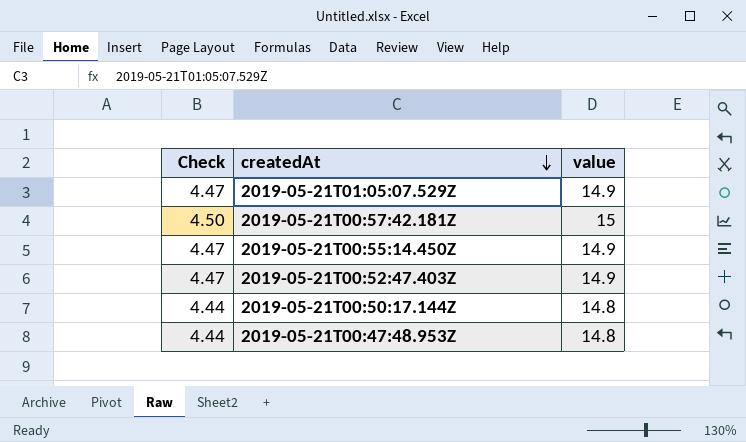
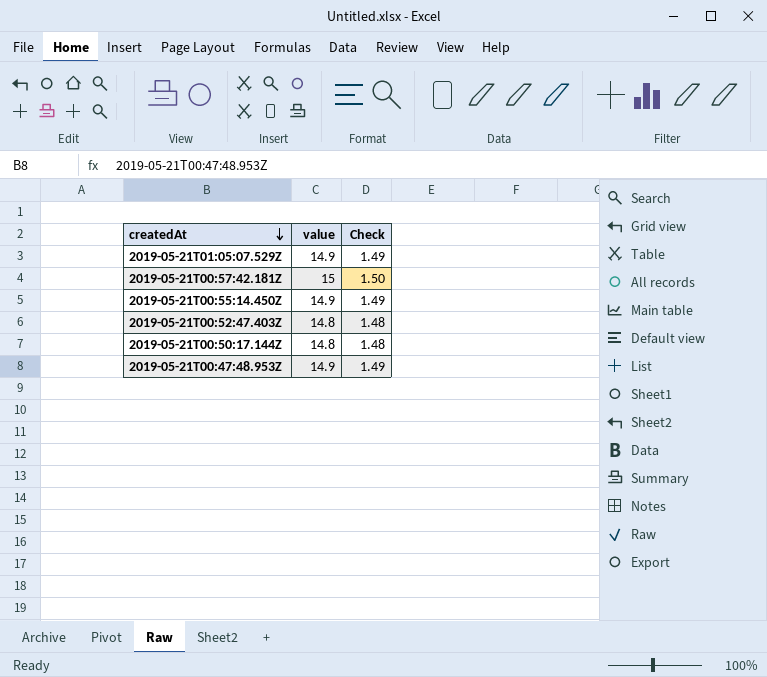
column Check | formula: [value] * 0.3 -> [value] * 0.1
column Check | position: 1 -> 3
2019-05-21T00:52:47.403Z | value: 14.9 -> 14.8
2019-05-21T00:47:48.953Z | value: 14.8 -> 14.9

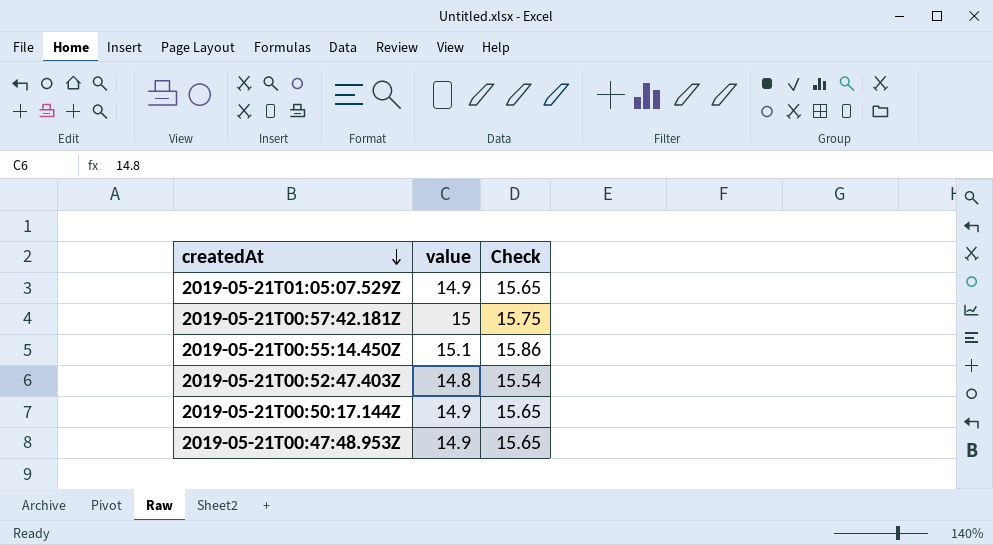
column Check | formula: [value] * 0.1 -> [value] * 1.05
2019-05-21T00:55:14.450Z | value: 14.9 -> 15.1
2019-05-21T00:50:17.144Z | value: 14.8 -> 14.9

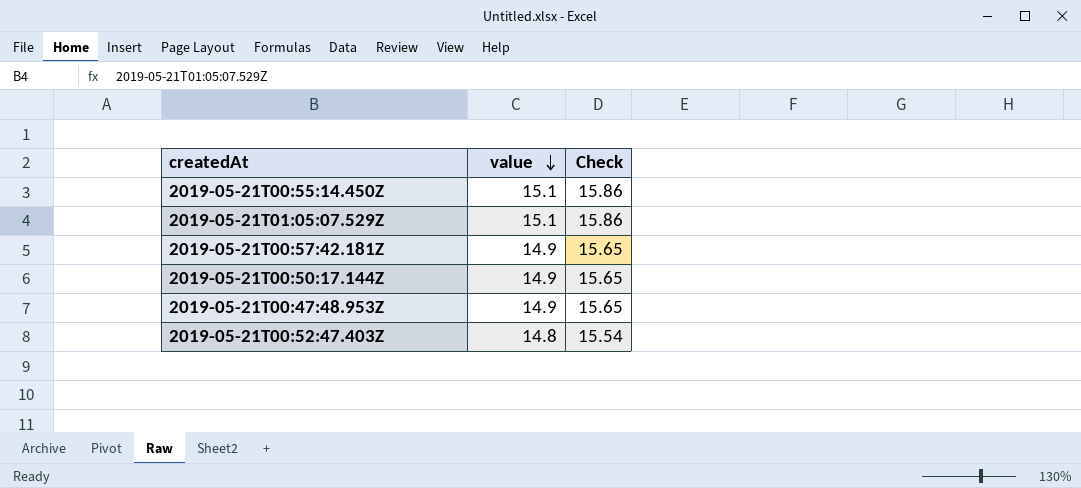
row order: createdAt descending -> value descending
2019-05-21T01:05:07.529Z | value: 14.9 -> 15.1
2019-05-21T01:05:07.529Z | Check: 15.65 -> 15.86
2019-05-21T00:57:42.181Z | value: 15 -> 14.9
2019-05-21T00:57:42.181Z | Check: 15.75 -> 15.65

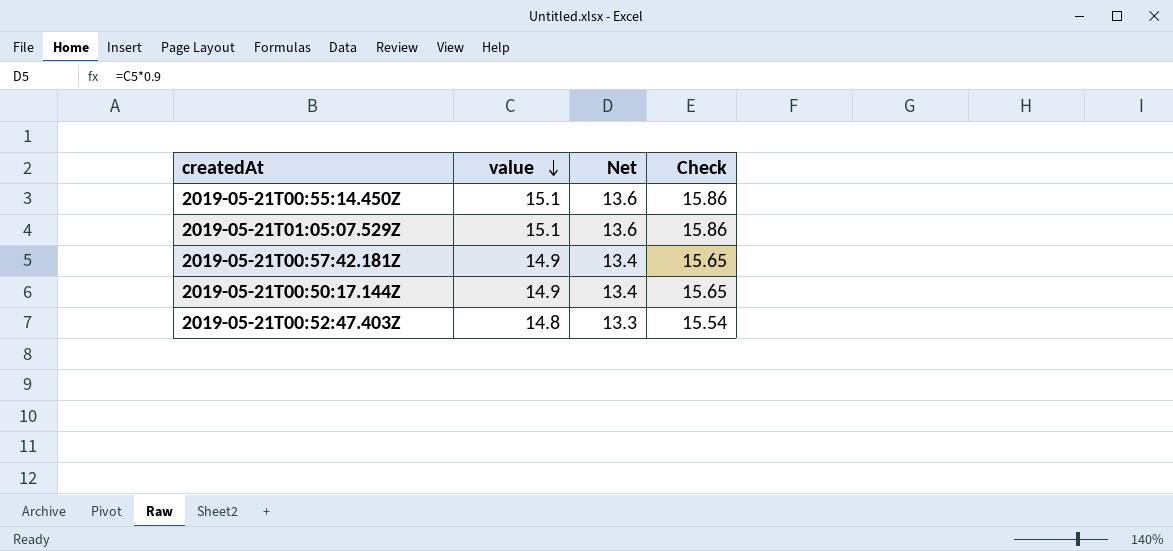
column Net | formula: none -> [value] * 0.9
row 2019-05-21T00:47:48.953Z: 14.9 | 15.65 -> none

